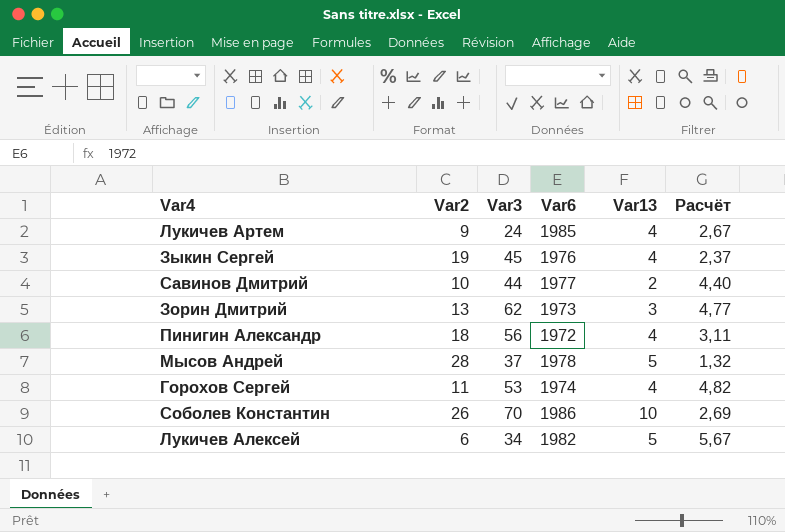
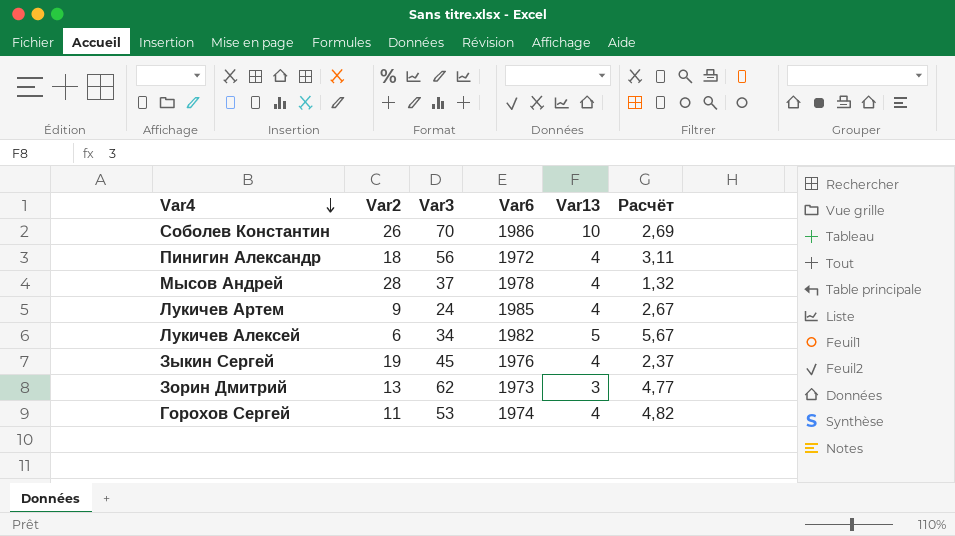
row order: none -> Var4 descending
row Савинов Дмитрий: 10 | 44 | 1977 | 2 | 4,40 -> none
Мысов Андрей | Var13: 5 -> 4

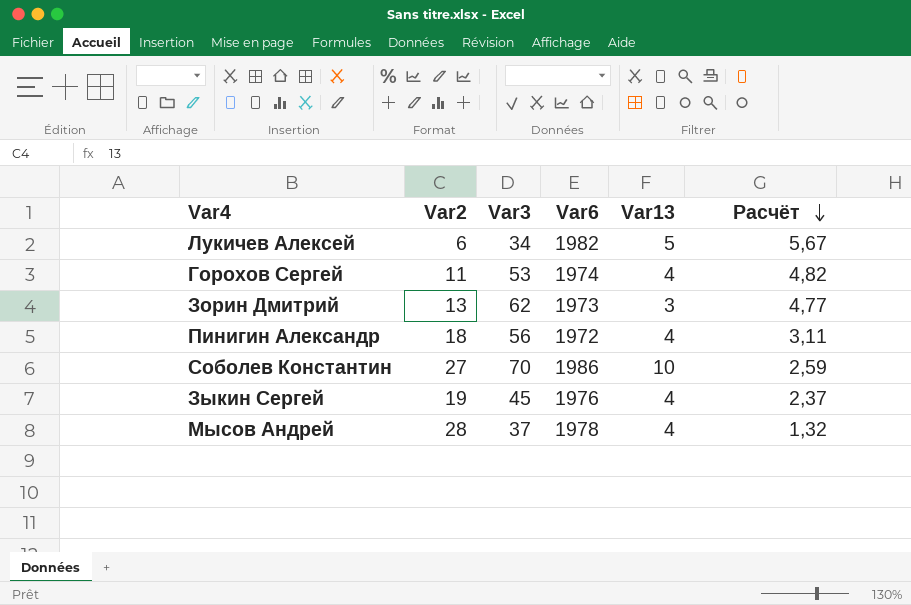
row order: Var4 descending -> Расчёт descending
row Лукичев Артем: 9 | 24 | 1985 | 4 | 2,67 -> none
Соболев Константин | Var2: 26 -> 27
Соболев Константин | Расчёт: 2,69 -> 2,59

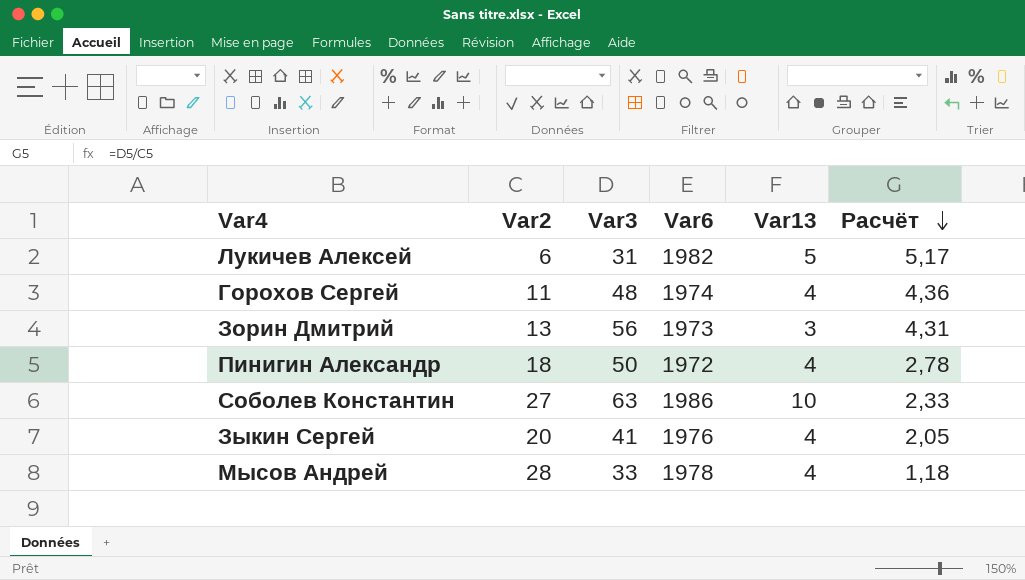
Лукичев Алексей | Var3: 34 -> 31
Лукичев Алексей | Расчёт: 5,67 -> 5,17
Горохов Сергей | Var3: 53 -> 48
Горохов Сергей | Расчёт: 4,82 -> 4,36
Зорин Дмитрий | Var3: 62 -> 56
Зорин Дмитрий | Расчёт: 4,77 -> 4,31
Пинигин Александр | Var3: 56 -> 50
Пинигин Александр | Расчёт: 3,11 -> 2,78
Соболев Константин | Var3: 70 -> 63
Соболев Константин | Расчёт: 2,59 -> 2,33
Зыкин Сергей | Var2: 19 -> 20
Зыкин Сергей | Var3: 45 -> 41
Зыкин Сергей | Расчёт: 2,37 -> 2,05
Мысов Андрей | Var3: 37 -> 33
Мысов Андрей | Расчёт: 1,32 -> 1,18

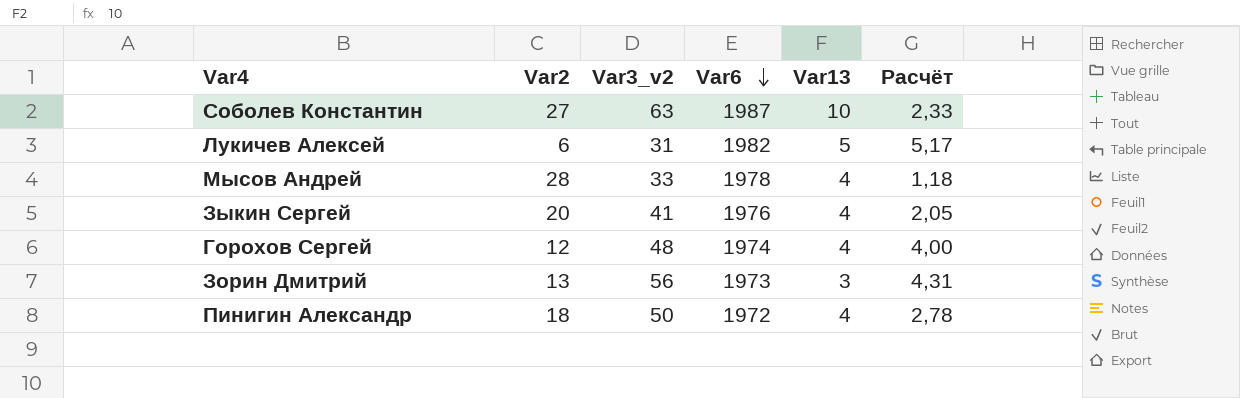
row order: Расчёт descending -> Var6 descending
column name: Var3 -> Var3_v2
Соболев Константин | Var6: 1986 -> 1987
Горохов Сергей | Var2: 11 -> 12
Горохов Сергей | Расчёт: 4,36 -> 4,00

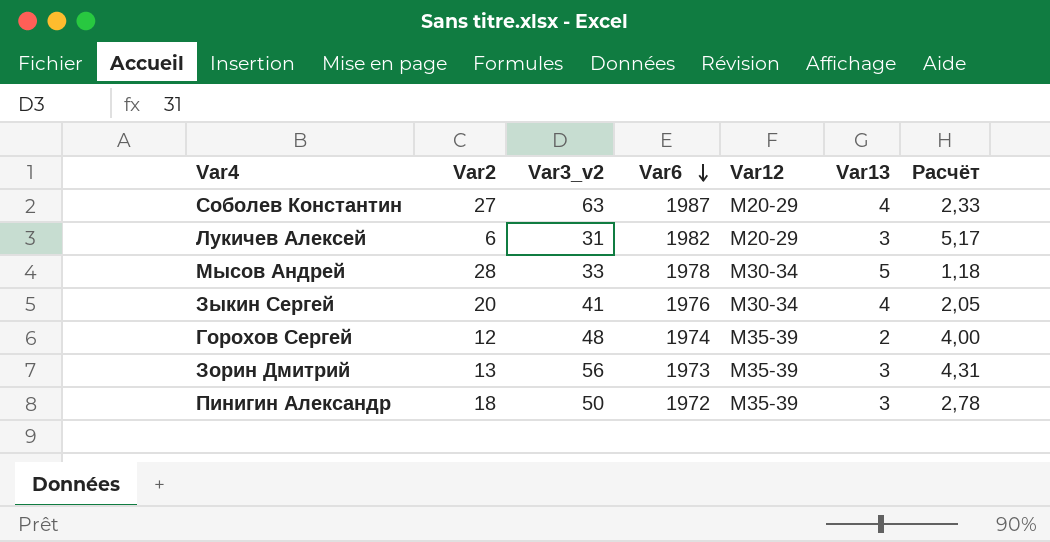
column Var12 | position: none -> 5
Соболев Константин | Var13: 10 -> 4
Лукичев Алексей | Var13: 5 -> 3
Мысов Андрей | Var13: 4 -> 5
Горохов Сергей | Var13: 4 -> 2
Пинигин Александр | Var13: 4 -> 3

